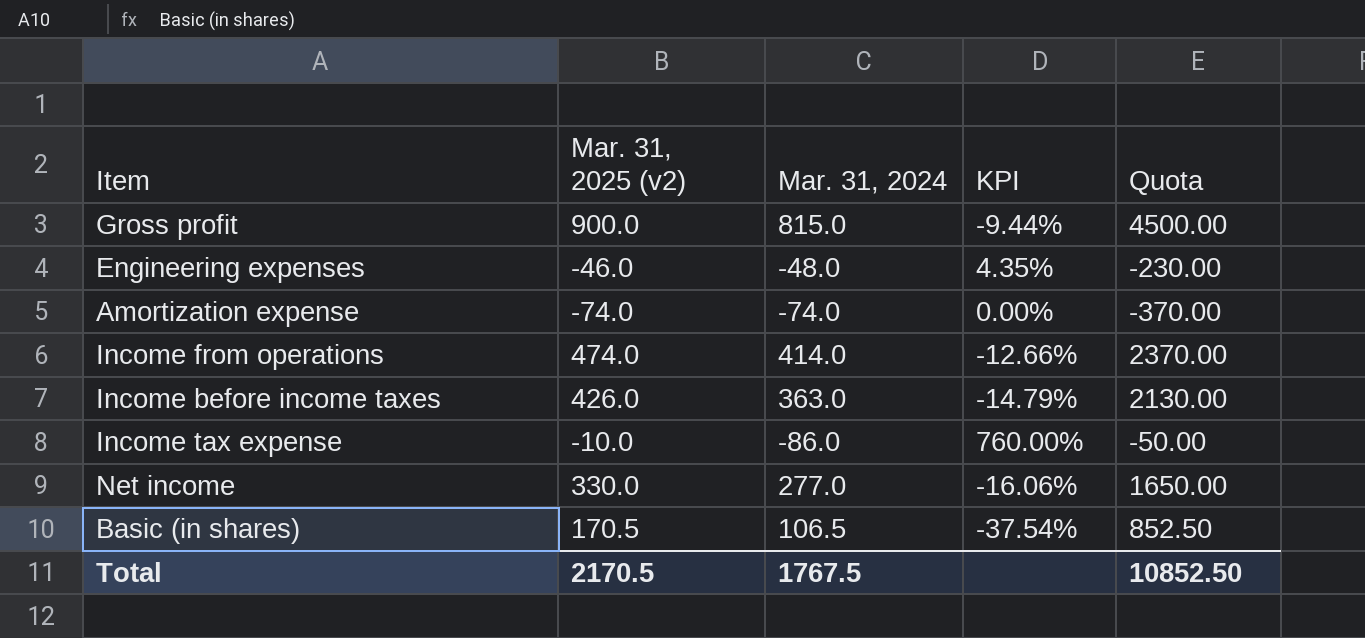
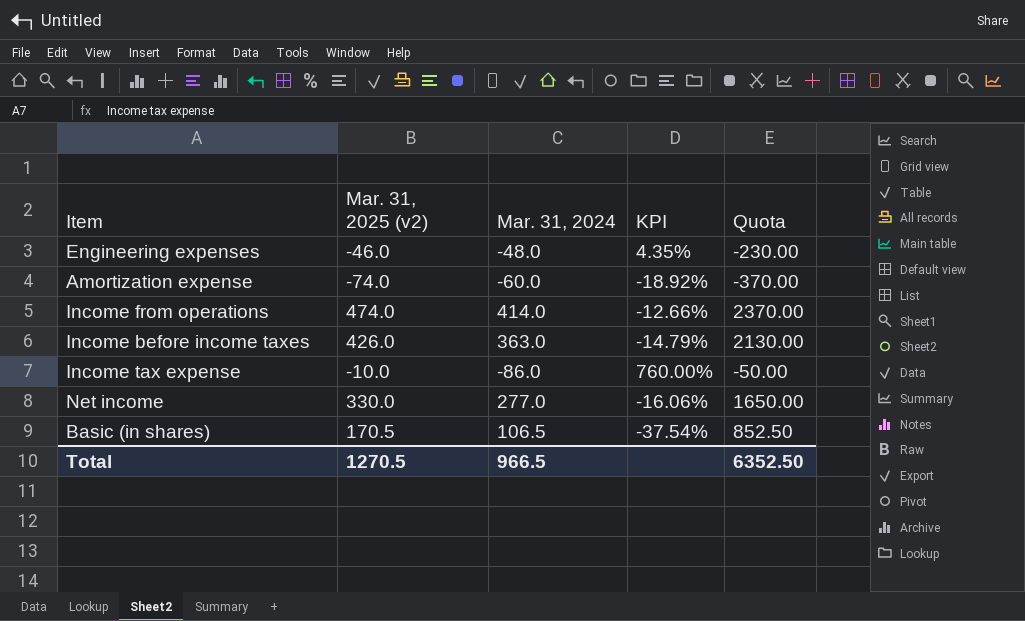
row Gross profit: 900.0 | 815.0 | -9.44% | 4500.00 -> none
Amortization expense | Mar. 31, 2024: -74.0 -> -60.0
Amortization expense | KPI: 0.00% -> -18.92%
Total | Mar. 31, 2025 (v2): 2170.5 -> 1270.5
Total | Mar. 31, 2024: 1767.5 -> 966.5
Total | Quota: 10852.50 -> 6352.50

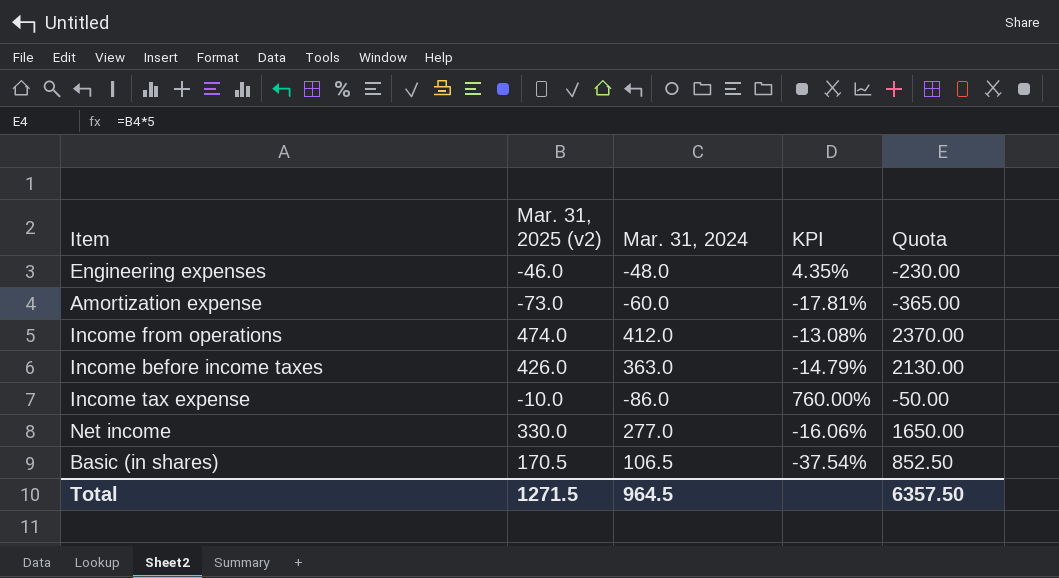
Amortization expense | Mar. 31, 2025 (v2): -74.0 -> -73.0
Amortization expense | KPI: -18.92% -> -17.81%
Amortization expense | Quota: -370.00 -> -365.00
Income from operations | Mar. 31, 2024: 414.0 -> 412.0
Income from operations | KPI: -12.66% -> -13.08%
Total | Mar. 31, 2025 (v2): 1270.5 -> 1271.5
Total | Mar. 31, 2024: 966.5 -> 964.5
Total | Quota: 6352.50 -> 6357.50

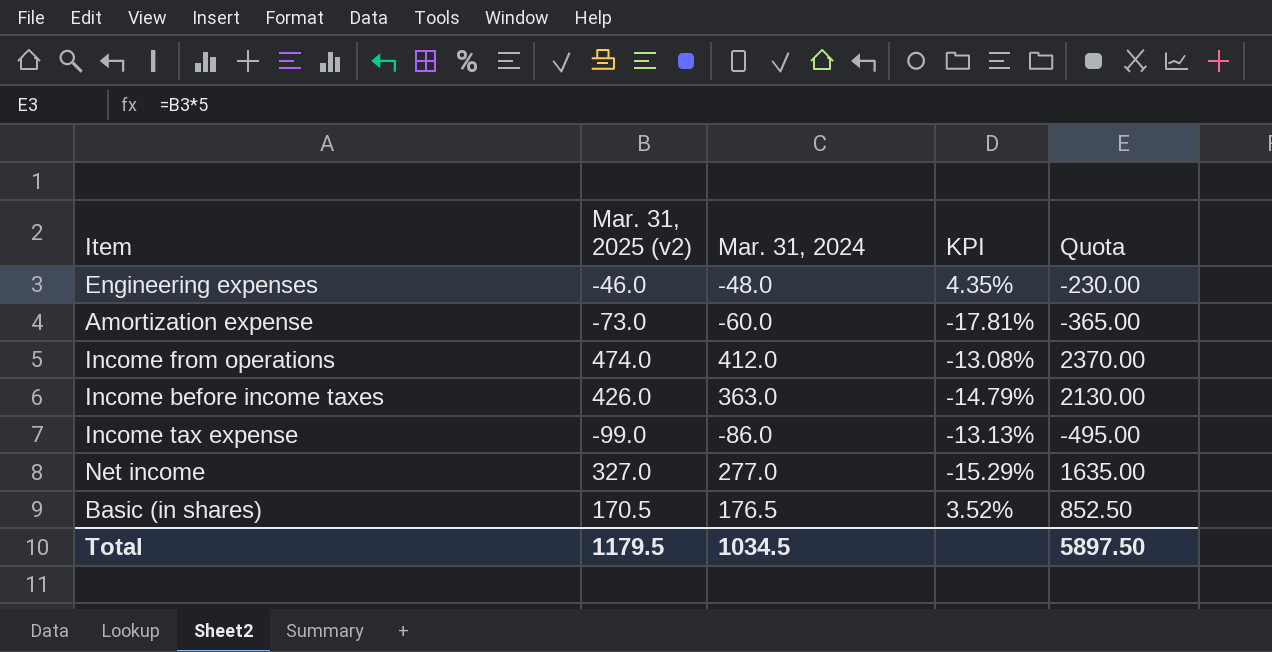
Income tax expense | Mar. 31, 2025 (v2): -10.0 -> -99.0
Income tax expense | KPI: 760.00% -> -13.13%
Income tax expense | Quota: -50.00 -> -495.00
Net income | Mar. 31, 2025 (v2): 330.0 -> 327.0
Net income | KPI: -16.06% -> -15.29%
Net income | Quota: 1650.00 -> 1635.00
Basic (in shares) | Mar. 31, 2024: 106.5 -> 176.5
Basic (in shares) | KPI: -37.54% -> 3.52%
Total | Mar. 31, 2025 (v2): 1271.5 -> 1179.5
Total | Mar. 31, 2024: 964.5 -> 1034.5
Total | Quota: 6357.50 -> 5897.50

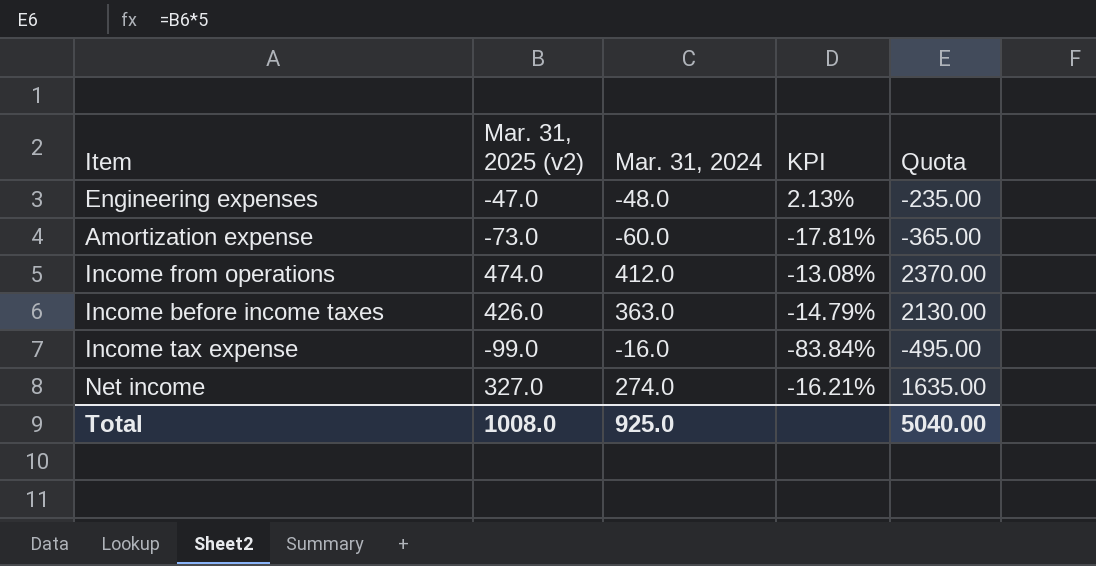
row Basic (in shares): 170.5 | 176.5 | 3.52% | 852.50 -> none
Engineering expenses | Mar. 31, 2025 (v2): -46.0 -> -47.0
Engineering expenses | KPI: 4.35% -> 2.13%
Engineering expenses | Quota: -230.00 -> -235.00
Income tax expense | Mar. 31, 2024: -86.0 -> -16.0
Income tax expense | KPI: -13.13% -> -83.84%
Net income | Mar. 31, 2024: 277.0 -> 274.0
Net income | KPI: -15.29% -> -16.21%
Total | Mar. 31, 2025 (v2): 1179.5 -> 1008.0
Total | Mar. 31, 2024: 1034.5 -> 925.0
Total | Quota: 5897.50 -> 5040.00

